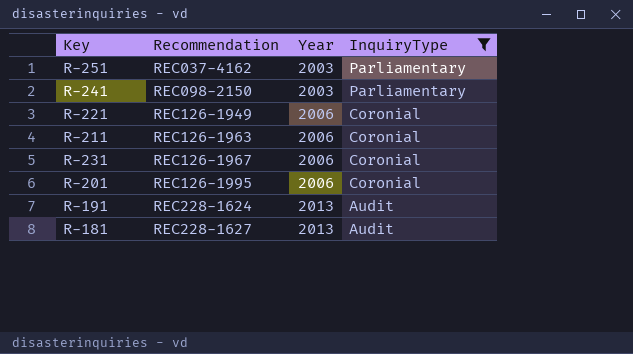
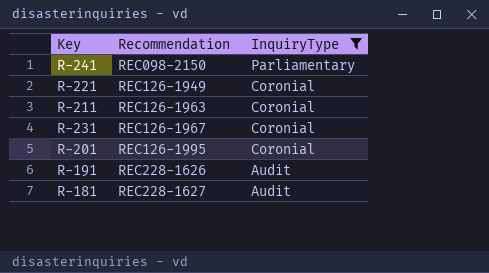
column Year | position: 3 -> none
row R-251: REC037-4162 | 2003 | Parliamentary -> none
R-191 | Recommendation: REC228-1624 -> REC228-1626

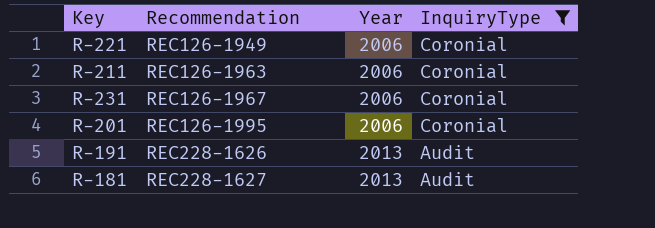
column Year | position: none -> 3
row R-241: REC098-2150 | Parliamentary -> none

